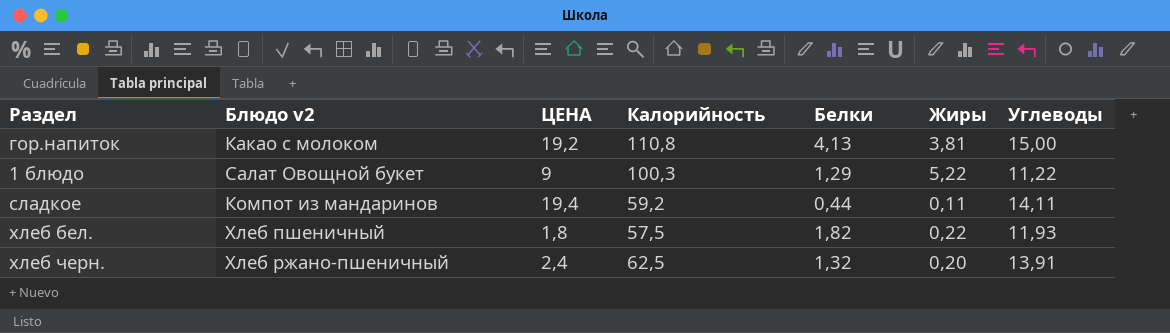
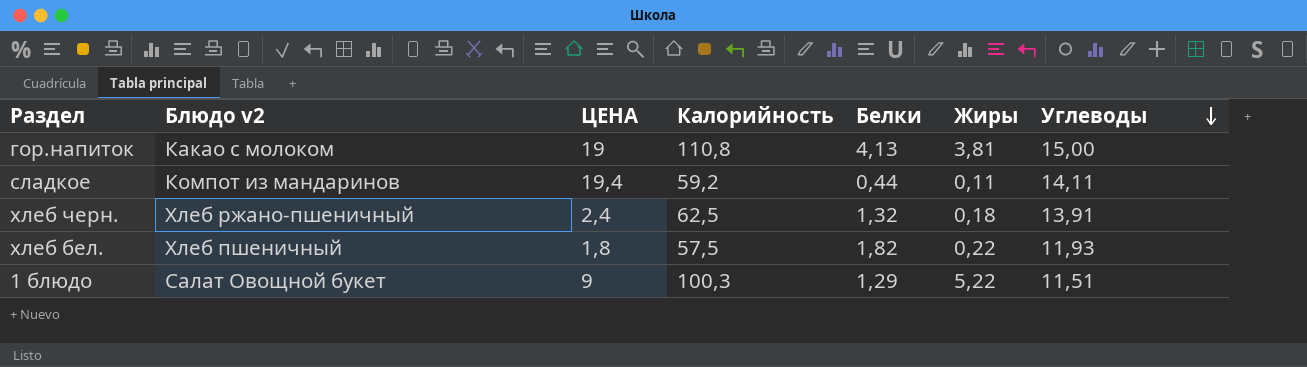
row order: none -> Углеводы descending
гор.напиток | ЦЕНА: 19,2 -> 19
хлеб черн. | Жиры: 0,20 -> 0,18
1 блюдо | Углеводы: 11,22 -> 11,51

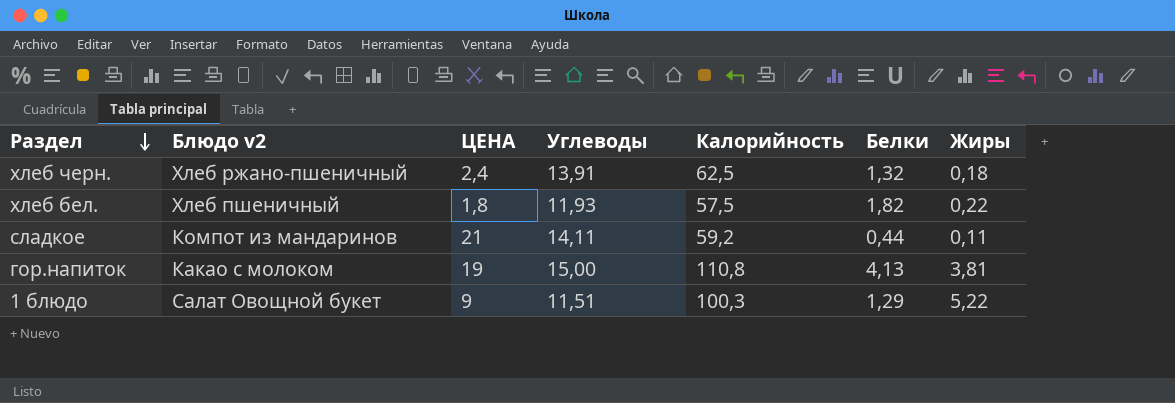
row order: Углеводы descending -> Раздел descending
column Углеводы | position: 7 -> 4
сладкое | ЦЕНА: 19,4 -> 21

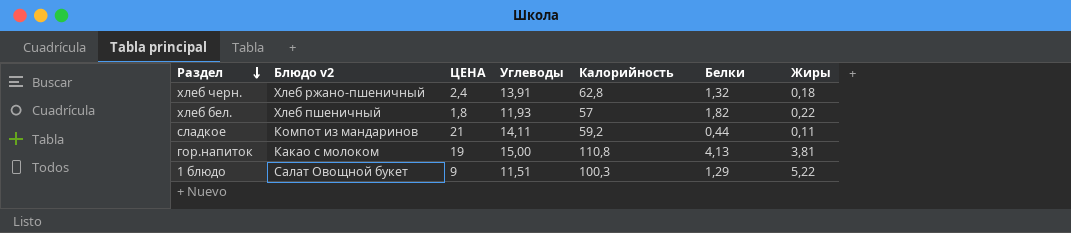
хлеб черн. | Калорийность: 62,5 -> 62,8
хлеб бел. | Калорийность: 57,5 -> 57

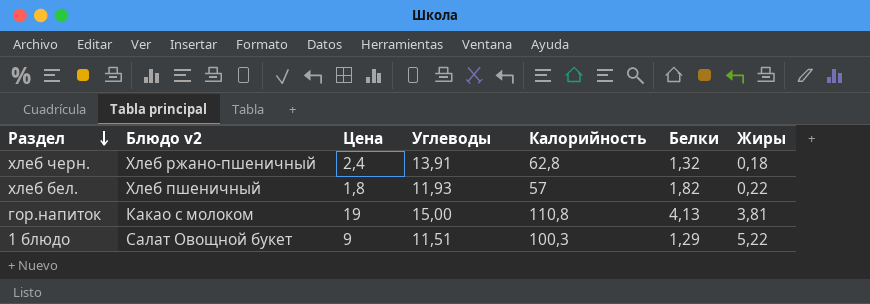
column name: ЦЕНА -> Цена
row сладкое: Компот из мандаринов | 21 | 14,11 | 59,2 | 0,44 | 0,11 -> none

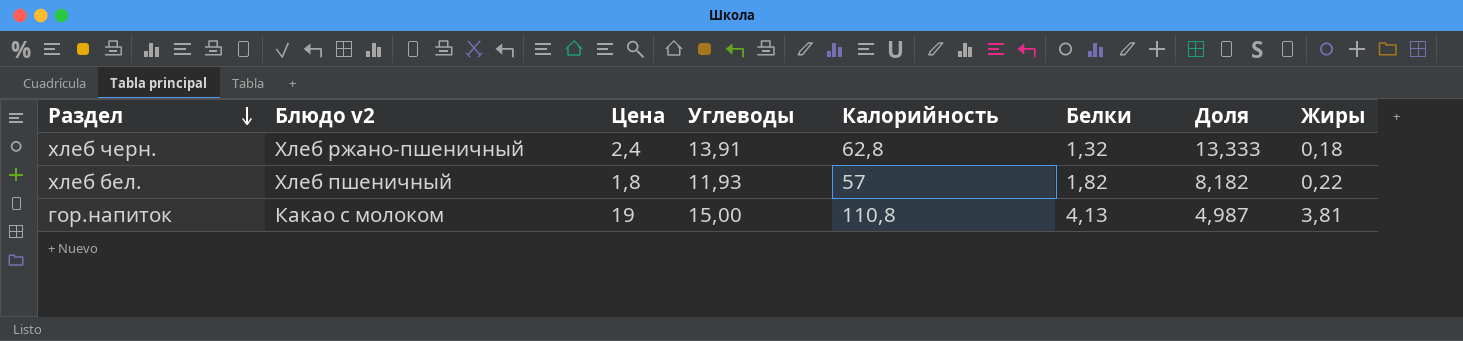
column Доля | formula: none -> [Цена] / [Жиры]
row 1 блюдо: Салат Овощной букет | 9 | 11,51 | 100,3 | 1,29 | 5,22 -> none

